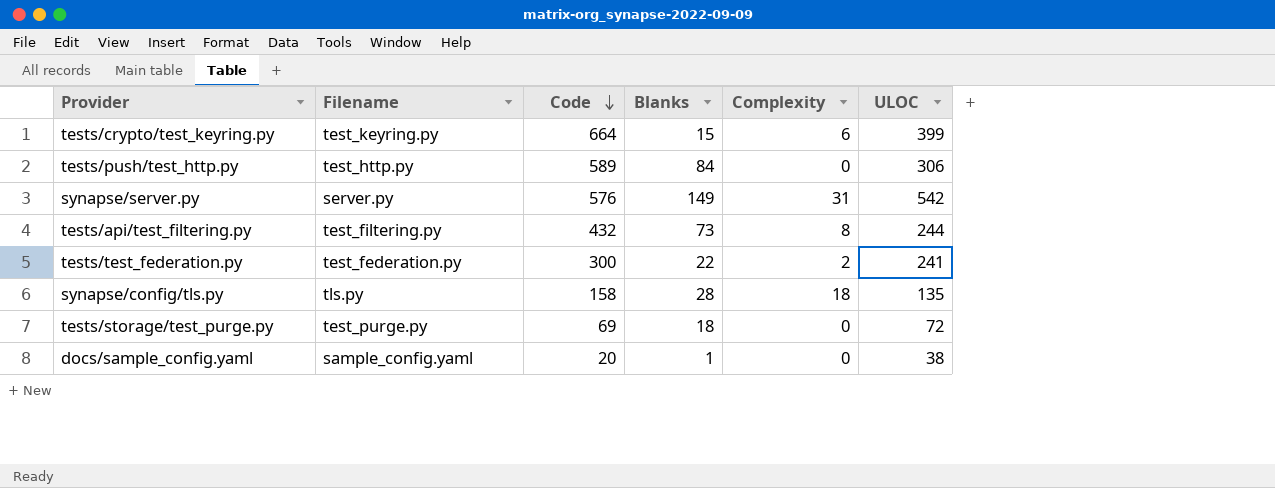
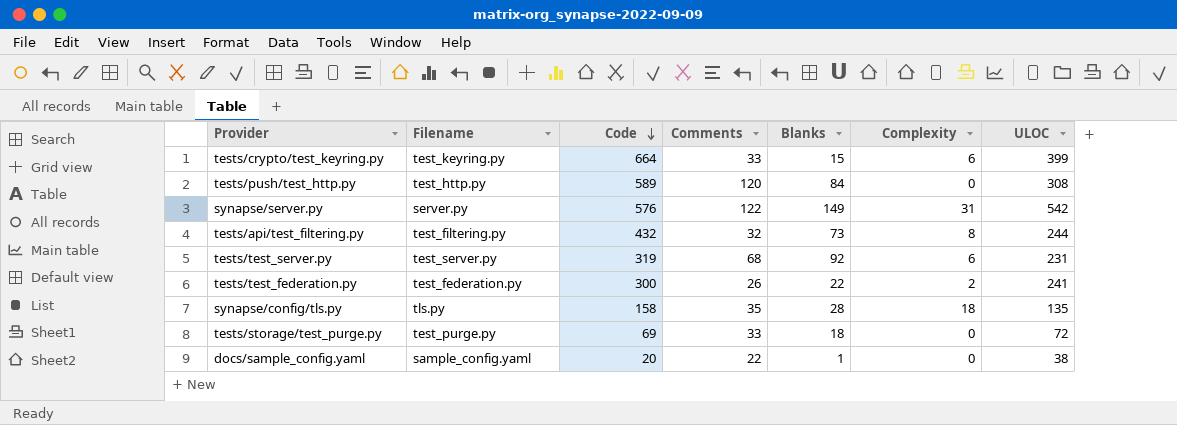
column Comments | position: none -> 4
tests/push/test_http.py | ULOC: 306 -> 308
row tests/test_server.py: none -> test_server.py | 319 | 68 | 92 | 6 | 231

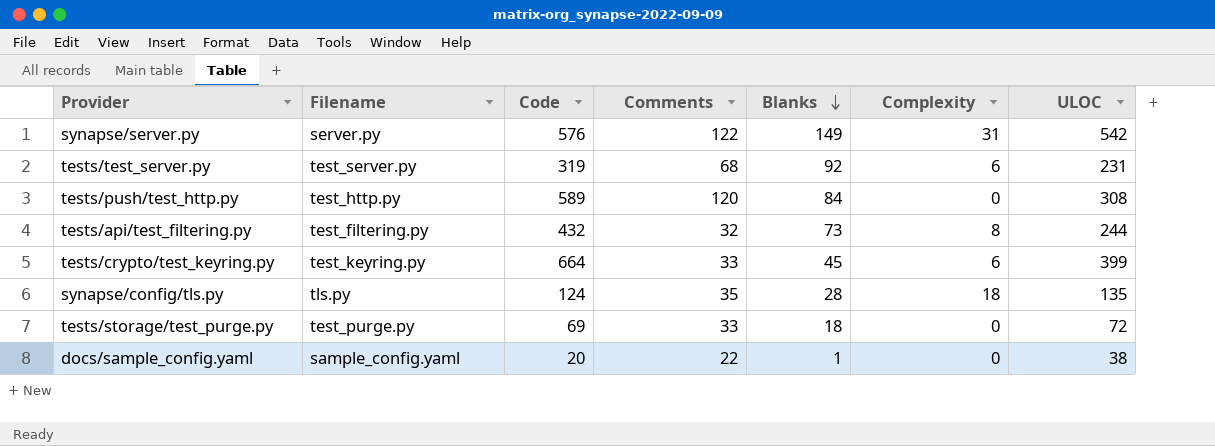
row order: Code descending -> Blanks descending
row tests/test_federation.py: test_federation.py | 300 | 26 | 22 | 2 | 241 -> none
tests/crypto/test_keyring.py | Blanks: 15 -> 45
synapse/config/tls.py | Code: 158 -> 124

